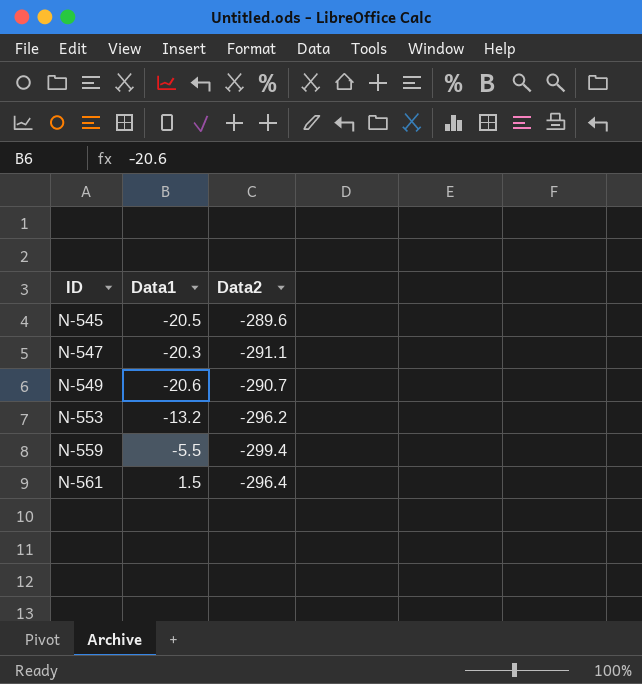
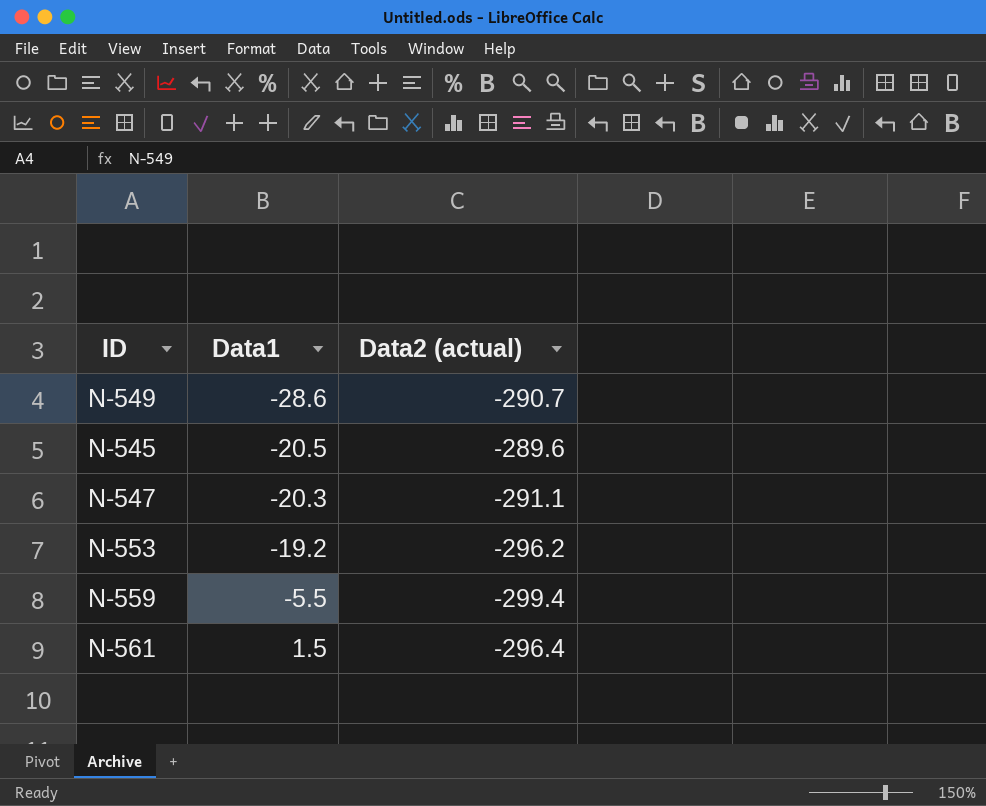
row order: ID ascending -> Data1 ascending
column name: Data2 -> Data2 (actual)
N-549 | Data1: -20.6 -> -28.6
N-553 | Data1: -13.2 -> -19.2

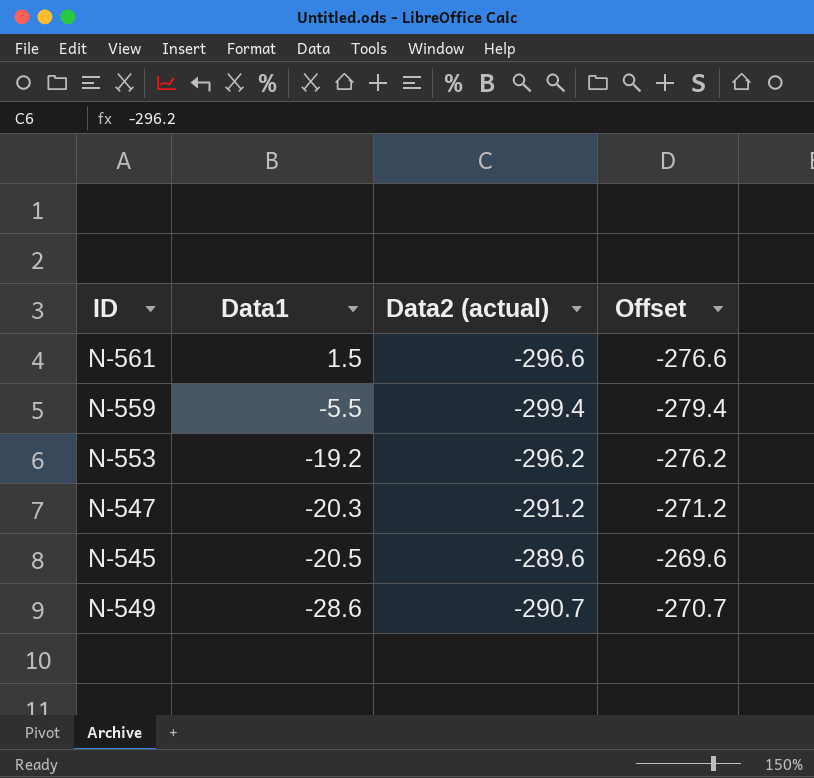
row order: Data1 ascending -> Data1 descending
column Offset | formula: none -> [Data2 (actual)] + 20
N-561 | Data2 (actual): -296.4 -> -296.6
N-547 | Data2 (actual): -291.1 -> -291.2

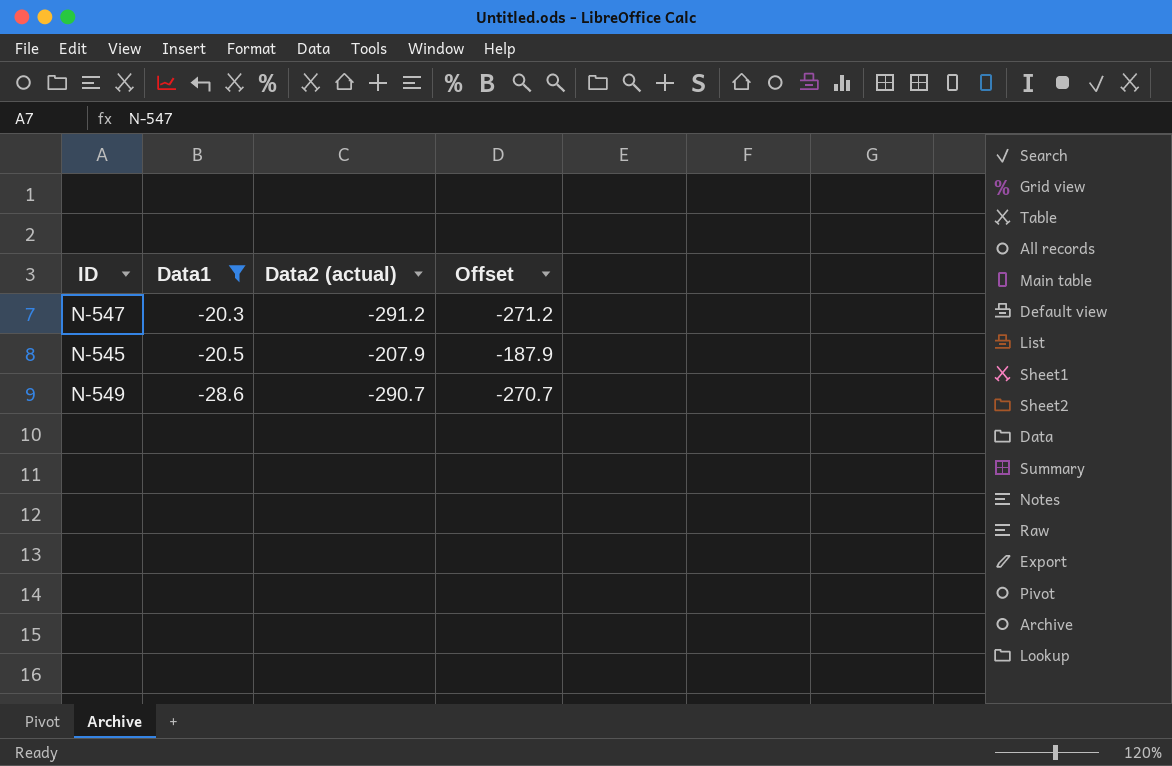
filter: none -> Data1 <= -20.3
N-545 | Data2 (actual): -289.6 -> -207.9
N-545 | Offset: -269.6 -> -187.9

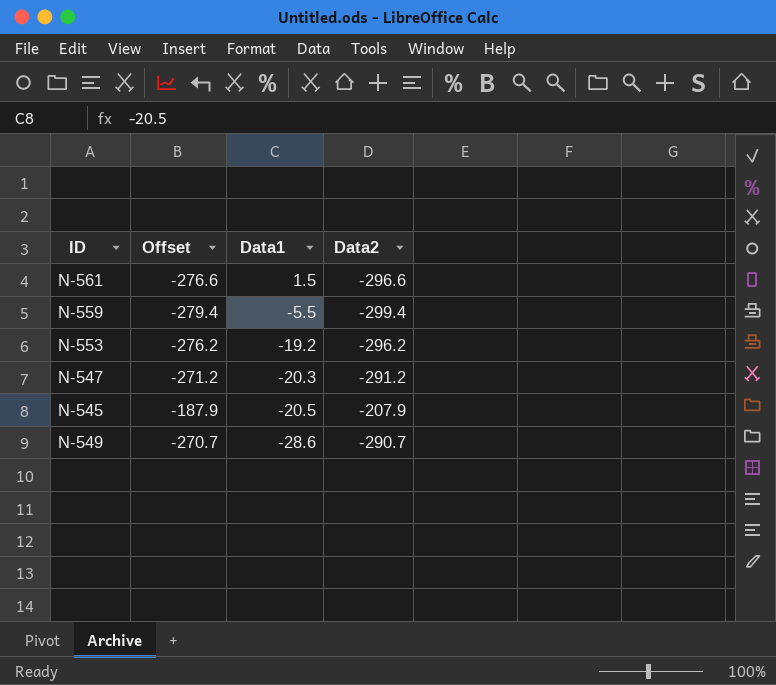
filter: Data1 <= -20.3 -> none
column Offset | position: 4 -> 2
column name: Data2 (actual) -> Data2

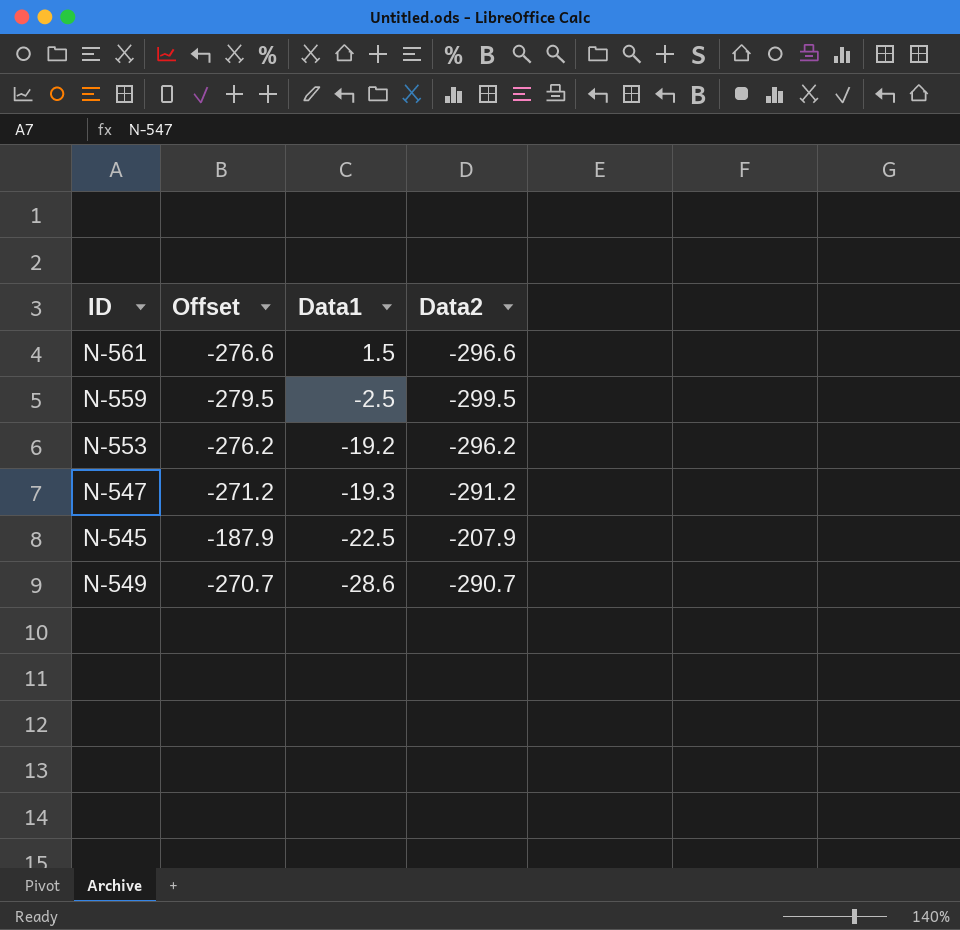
N-559 | Offset: -279.4 -> -279.5
N-559 | Data1: -5.5 -> -2.5
N-559 | Data2: -299.4 -> -299.5
N-547 | Data1: -20.3 -> -19.3
N-545 | Data1: -20.5 -> -22.5

